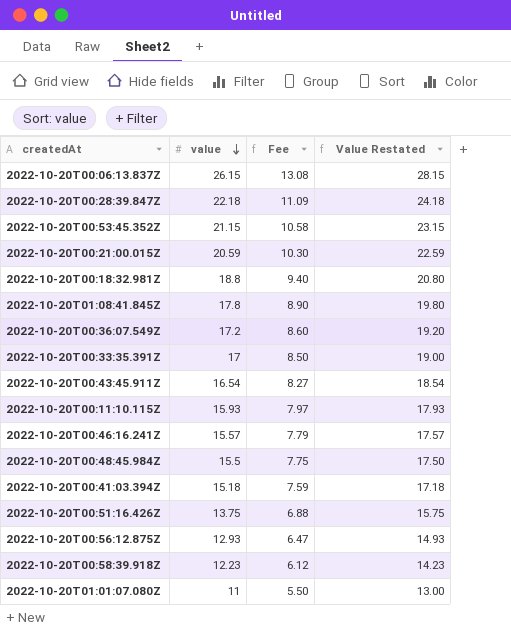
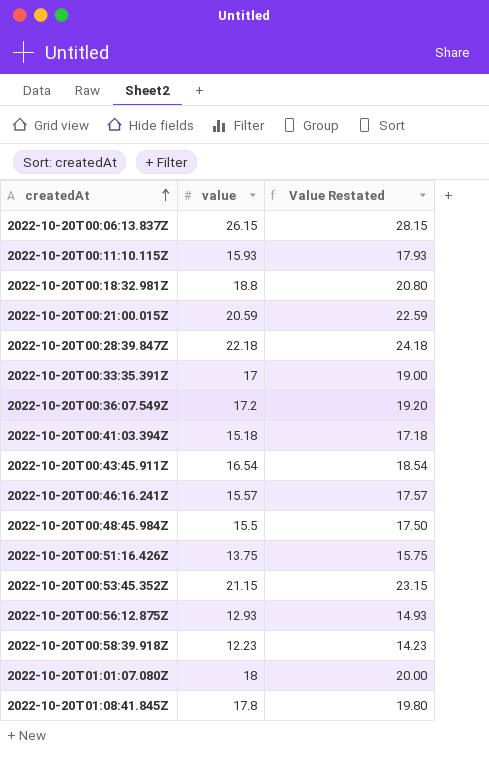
row order: value descending -> createdAt ascending
column Fee | formula: [value] * 0.5 -> none
2022-10-20T01:01:07.080Z | value: 11 -> 18
2022-10-20T01:01:07.080Z | Value Restated: 13.00 -> 20.00

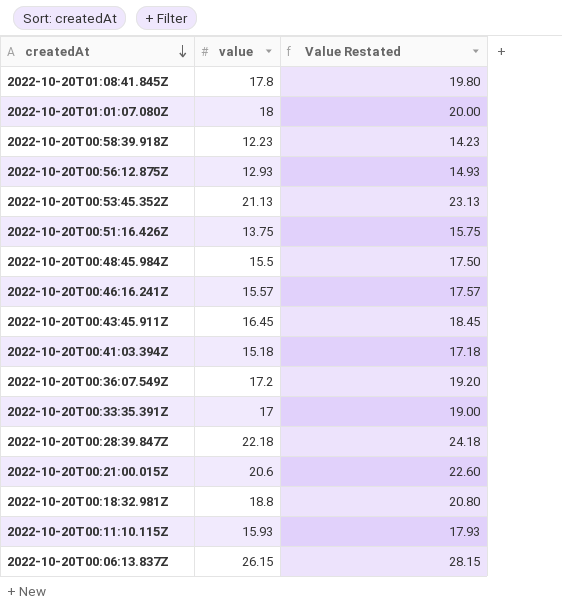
row order: createdAt ascending -> createdAt descending
2022-10-20T00:53:45.352Z | value: 21.15 -> 21.13
2022-10-20T00:53:45.352Z | Value Restated: 23.15 -> 23.13
2022-10-20T00:43:45.911Z | value: 16.54 -> 16.45
2022-10-20T00:43:45.911Z | Value Restated: 18.54 -> 18.45
2022-10-20T00:21:00.015Z | value: 20.59 -> 20.6
2022-10-20T00:21:00.015Z | Value Restated: 22.59 -> 22.60

